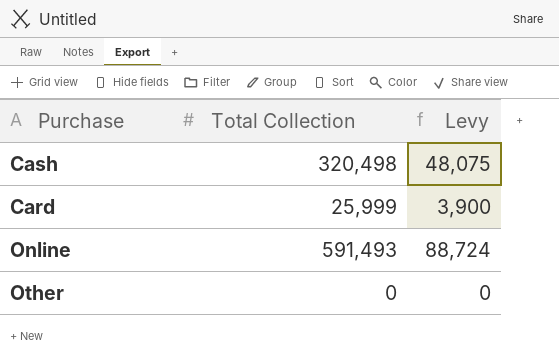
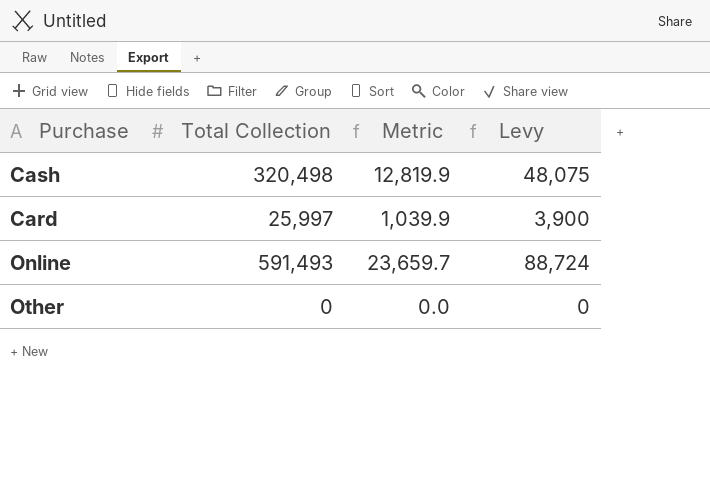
column Metric | formula: none -> [Total Collection] * 0.04
Card | Total Collection: 25,999 -> 25,997

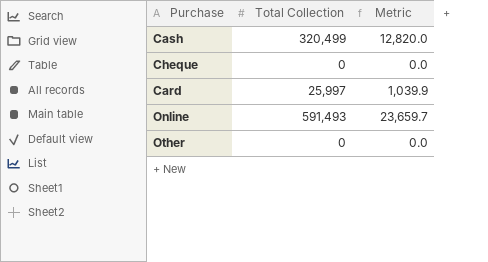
column Levy | formula: [Total Collection] * 0.15 -> none
Cash | Total Collection: 320,498 -> 320,499
Cash | Metric: 12,819.9 -> 12,820.0
row Cheque: none -> 0 | 0.0

